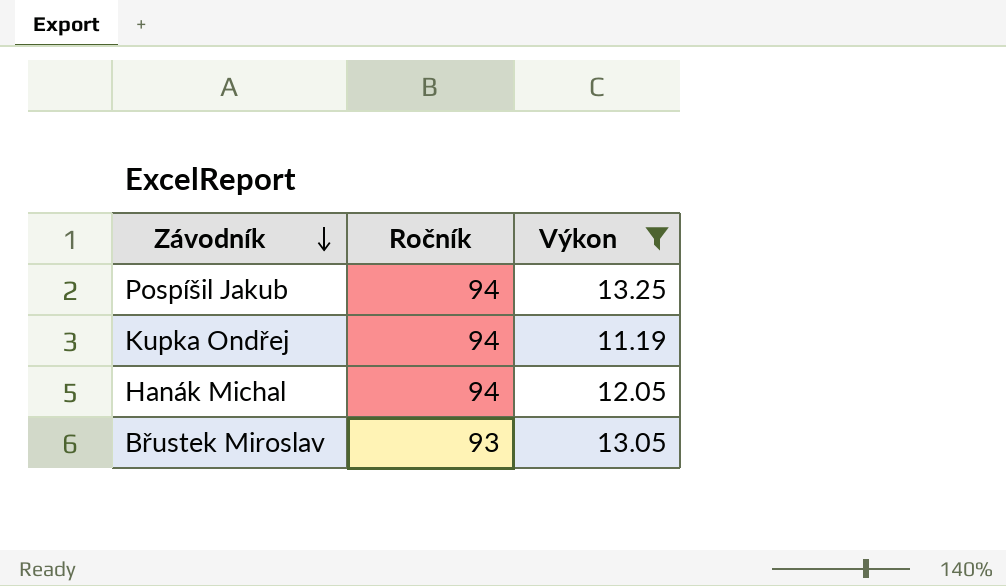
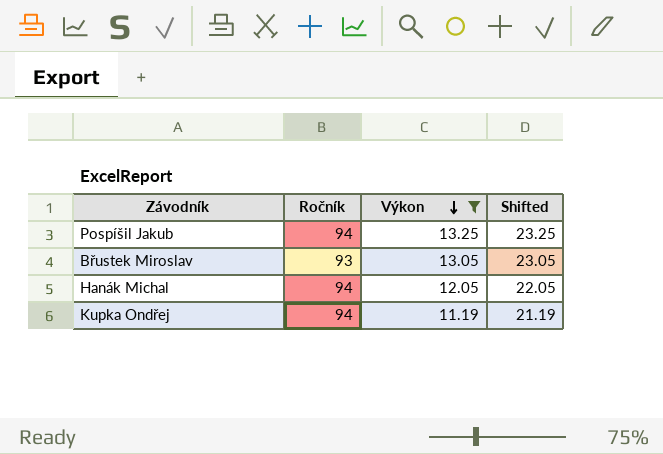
row order: Závodník descending -> Výkon descending
column Shifted | formula: none -> [Výkon] + 10

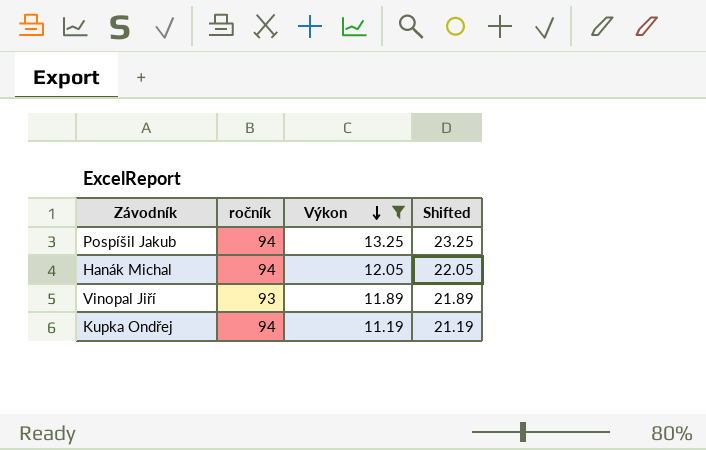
column name: Ročník -> ročník
row Břustek Miroslav: 93 | 13.05 | 23.05 -> none
row Vinopal Jiří: none -> 93 | 11.89 | 21.89

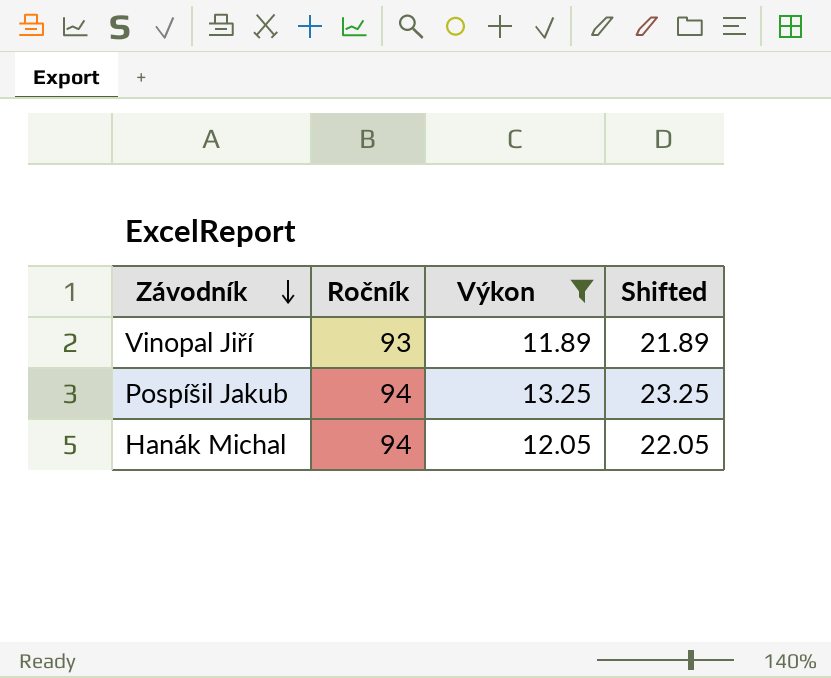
row order: Výkon descending -> Závodník descending
column name: ročník -> Ročník
row Kupka Ondřej: 94 | 11.19 | 21.19 -> none

